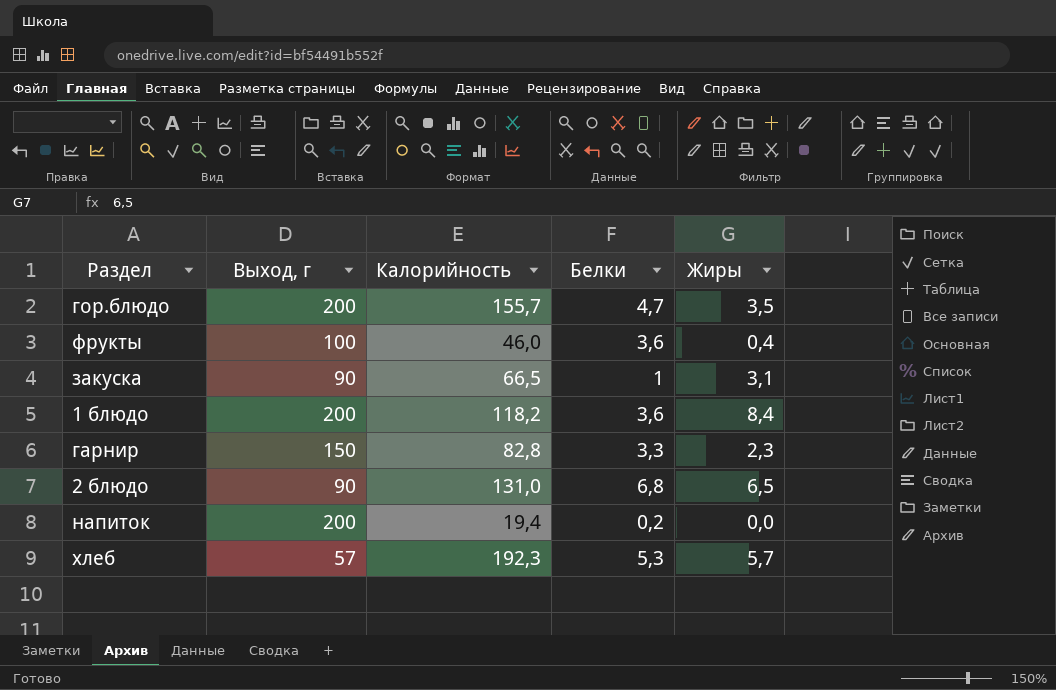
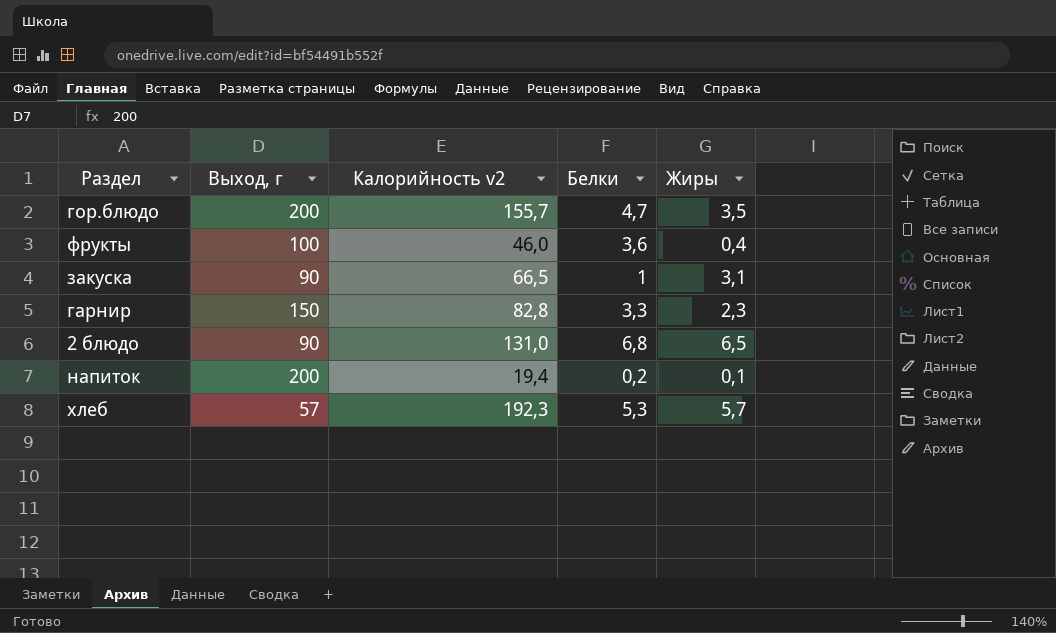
column name: Калорийность -> Калорийность v2
row 1 блюдо: 200 | 118,2 | 3,6 | 8,4 -> none
напиток | Жиры: 0,0 -> 0,1

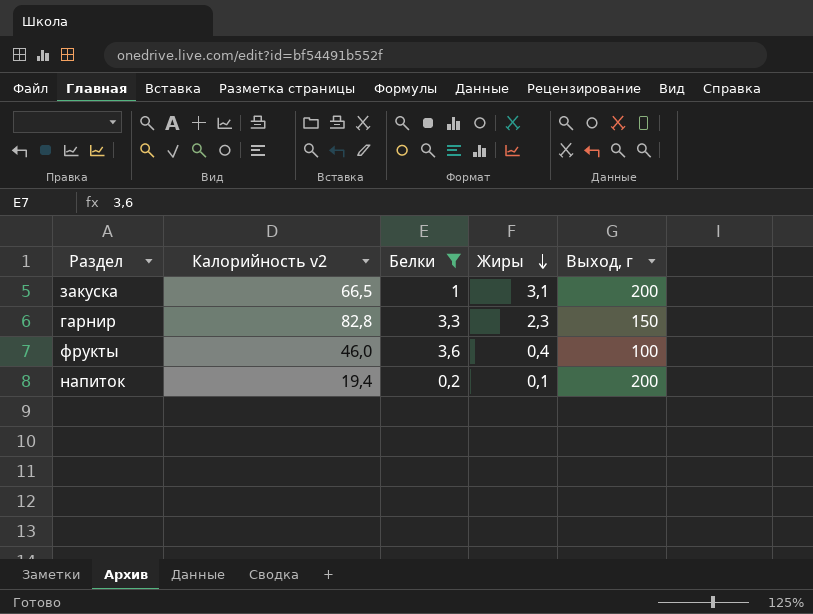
filter: none -> Белки <= 3,6
row order: none -> Жиры descending
column Выход, г | position: 2 -> 5
закуска | Выход, г: 90 -> 200

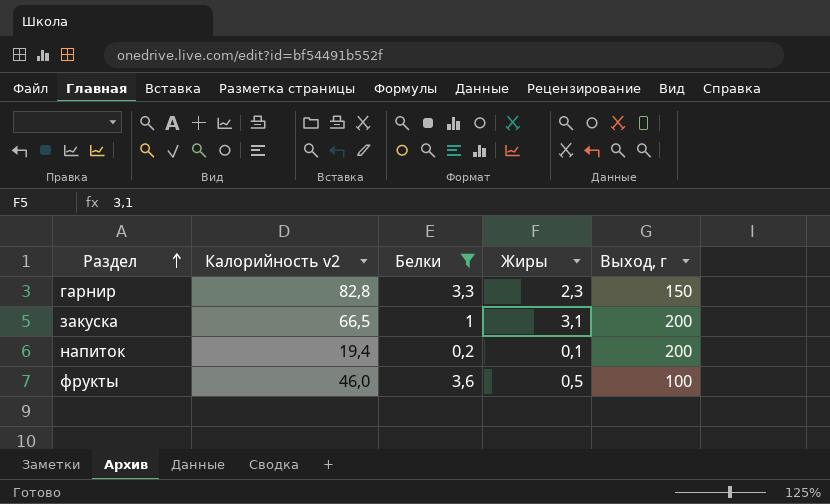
row order: Жиры descending -> Раздел ascending
фрукты | Жиры: 0,4 -> 0,5

